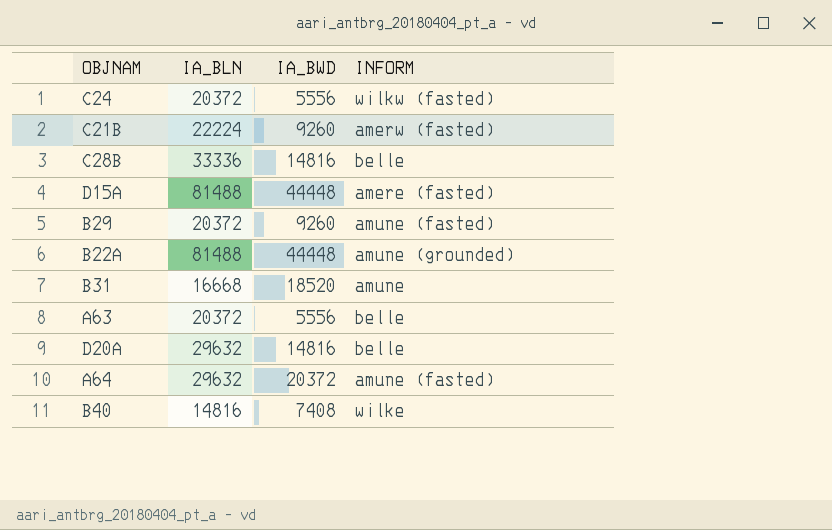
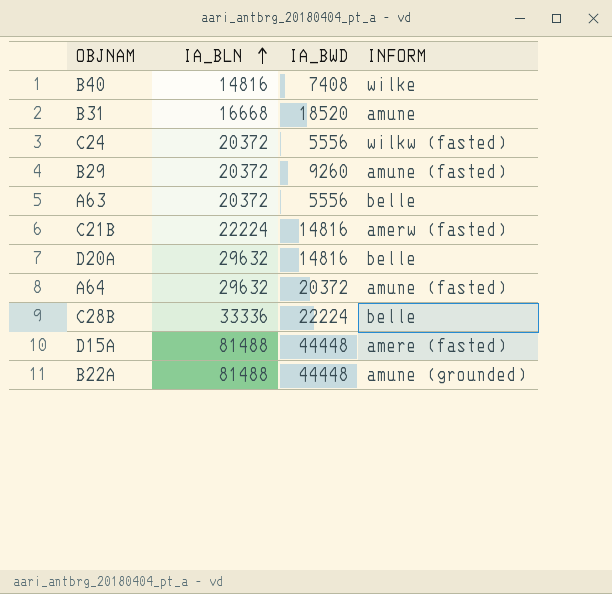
row order: none -> IA_BLN ascending
C21B | IA_BWD: 9260 -> 14816
C28B | IA_BWD: 14816 -> 22224

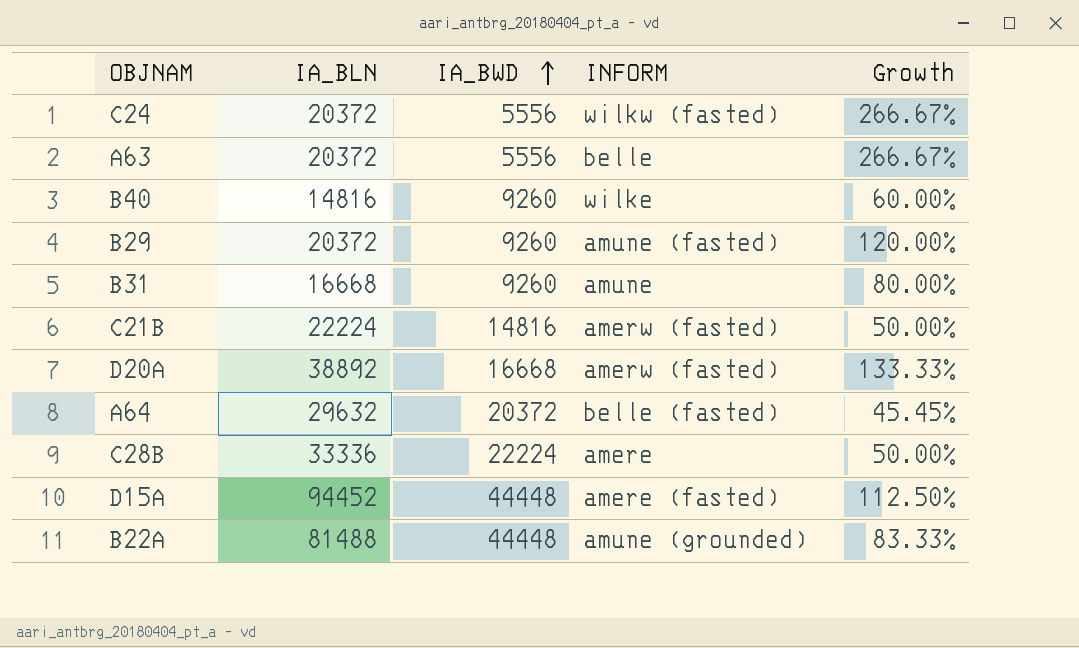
row order: IA_BLN ascending -> IA_BWD ascending
column Growth | formula: none -> ([IA_BLN] - [IA_BWD]) / [IA_BWD]
B40 | IA_BWD: 7408 -> 9260
B31 | IA_BWD: 18520 -> 9260
D20A | IA_BLN: 29632 -> 38892
D20A | IA_BWD: 14816 -> 16668
D20A | INFORM: belle -> amerw (fasted)
A64 | INFORM: amune (fasted) -> belle (fasted)
C28B | INFORM: belle -> amere
D15A | IA_BLN: 81488 -> 94452

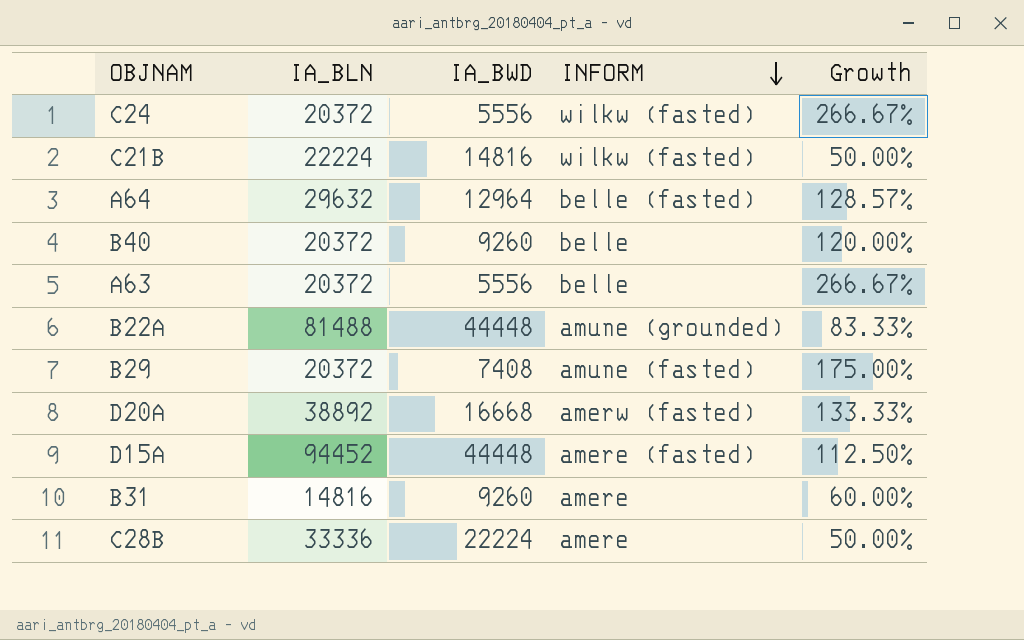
row order: IA_BWD ascending -> INFORM descending
C21B | INFORM: amerw (fasted) -> wilkw (fasted)
A64 | IA_BWD: 20372 -> 12964
A64 | Growth: 45.45% -> 128.57%
B40 | IA_BLN: 14816 -> 20372
B40 | INFORM: wilke -> belle
B40 | Growth: 60.00% -> 120.00%
B29 | IA_BWD: 9260 -> 7408
B29 | Growth: 120.00% -> 175.00%
B31 | IA_BLN: 16668 -> 14816
B31 | INFORM: amune -> amere
B31 | Growth: 80.00% -> 60.00%

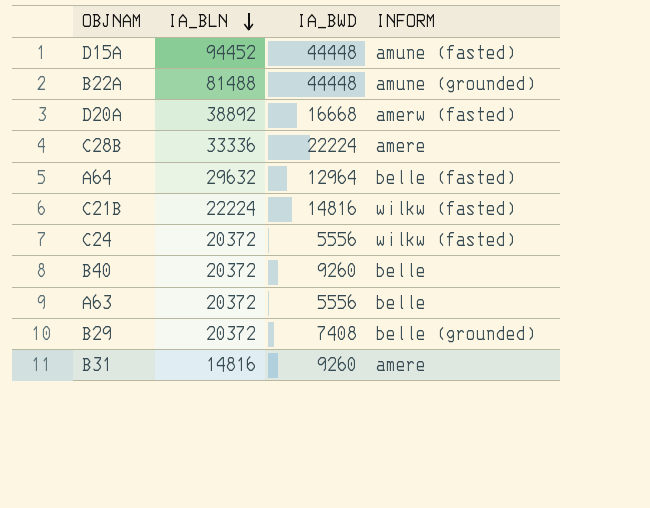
row order: INFORM descending -> IA_BLN descending
column Growth | formula: ([IA_BLN] - [IA_BWD]) / [IA_BWD] -> none
D15A | INFORM: amere (fasted) -> amune (fasted)
B29 | INFORM: amune (fasted) -> belle (grounded)

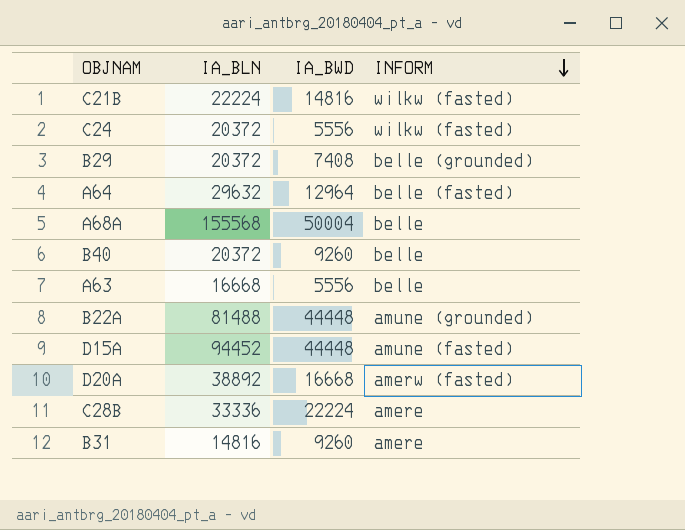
row order: IA_BLN descending -> INFORM descending
row A68A: none -> 155568 | 50004 | belle
A63 | IA_BLN: 20372 -> 16668

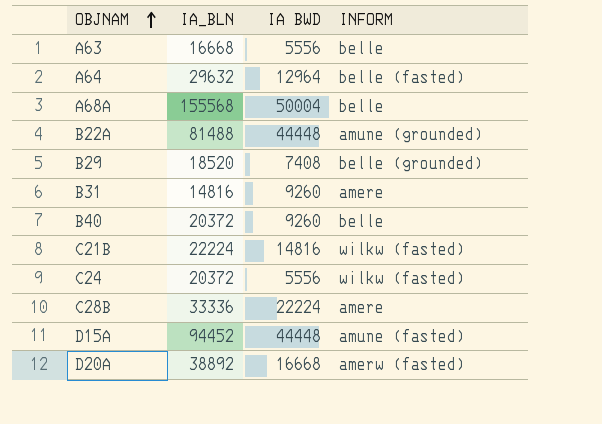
row order: INFORM descending -> OBJNAM ascending
column name: IA_BWD -> IA BWD
B29 | IA_BLN: 20372 -> 18520

